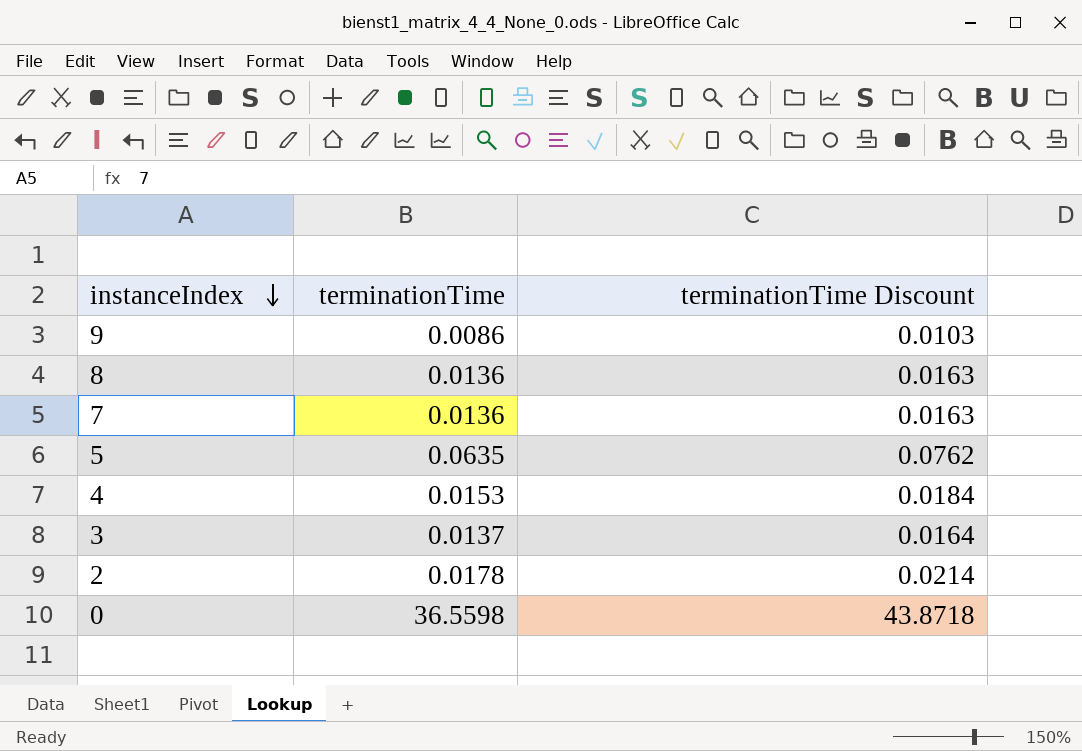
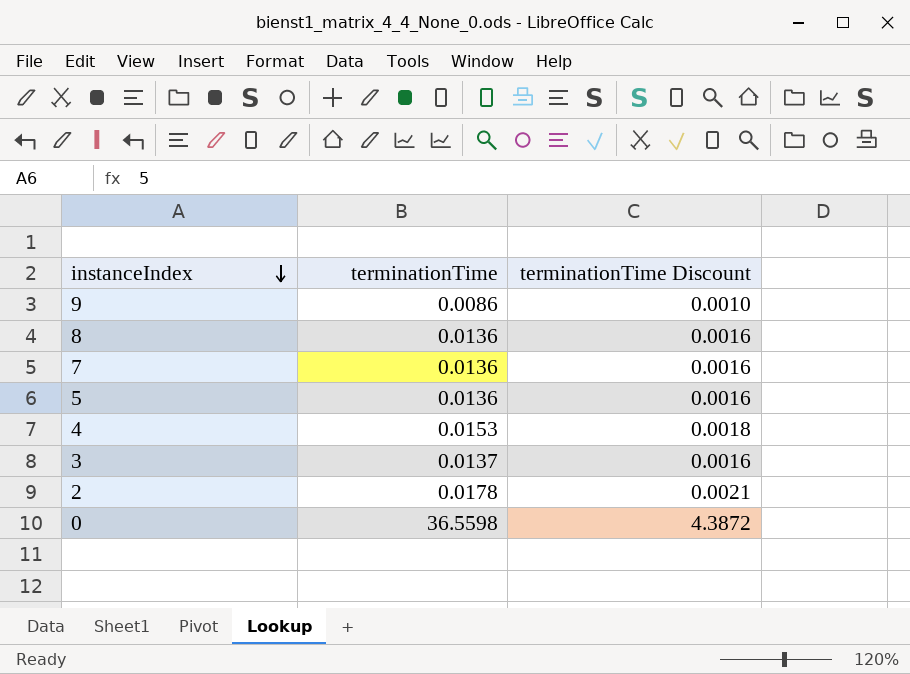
column terminationTime Discount | formula: [terminationTime] * 1.2 -> [terminationTime] * 0.12
5 | terminationTime: 0.0635 -> 0.0136

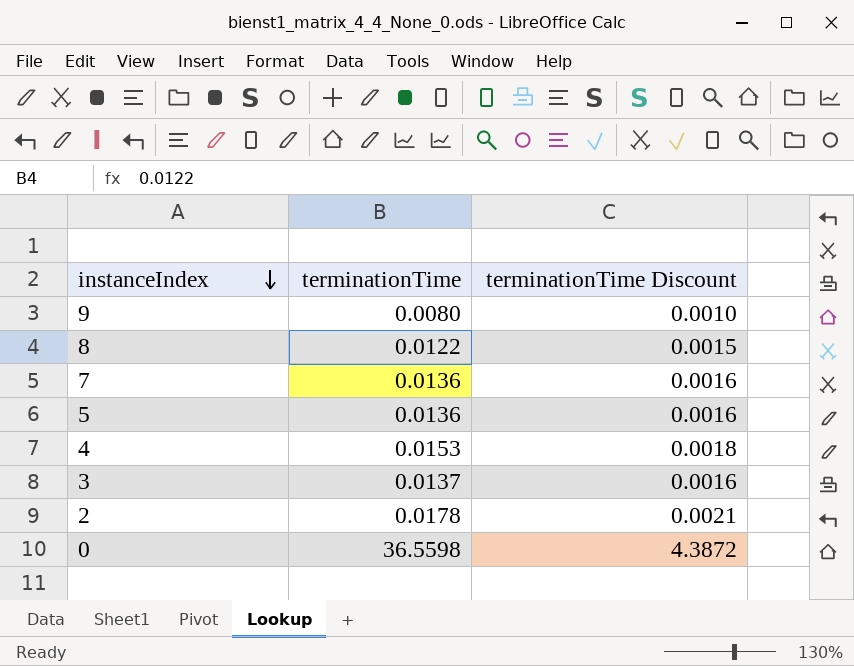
9 | terminationTime: 0.0086 -> 0.0080
8 | terminationTime: 0.0136 -> 0.0122
8 | terminationTime Discount: 0.0016 -> 0.0015

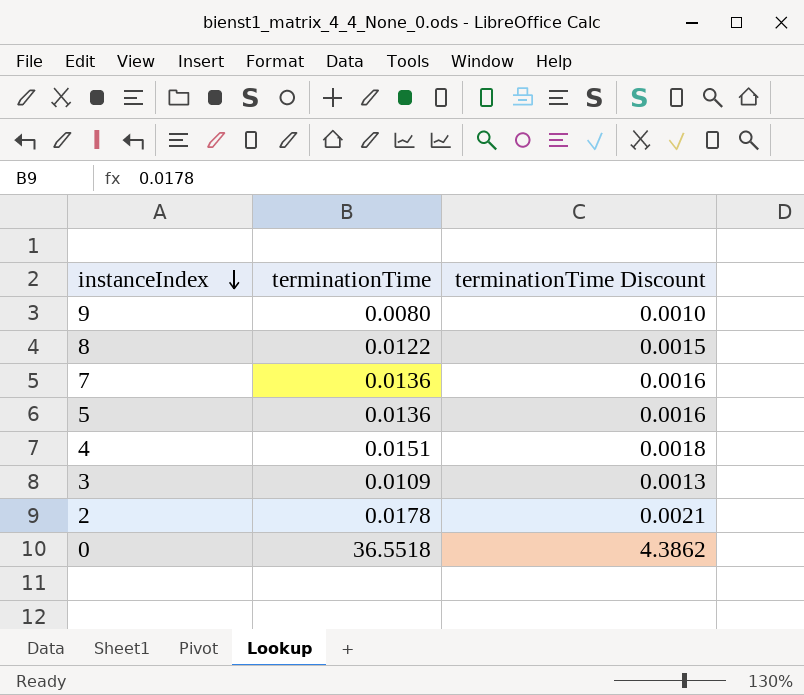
4 | terminationTime: 0.0153 -> 0.0151
3 | terminationTime: 0.0137 -> 0.0109
3 | terminationTime Discount: 0.0016 -> 0.0013
0 | terminationTime: 36.5598 -> 36.5518
0 | terminationTime Discount: 4.3872 -> 4.3862

